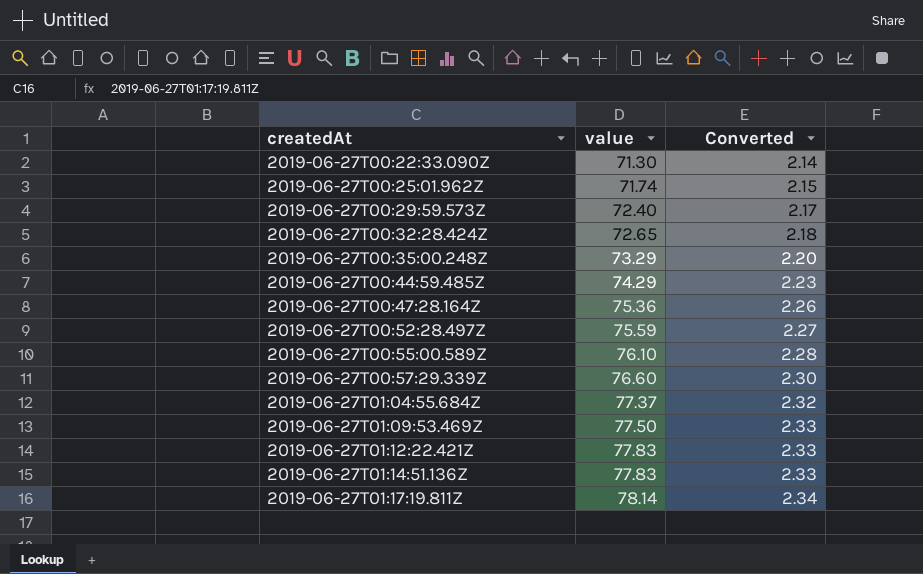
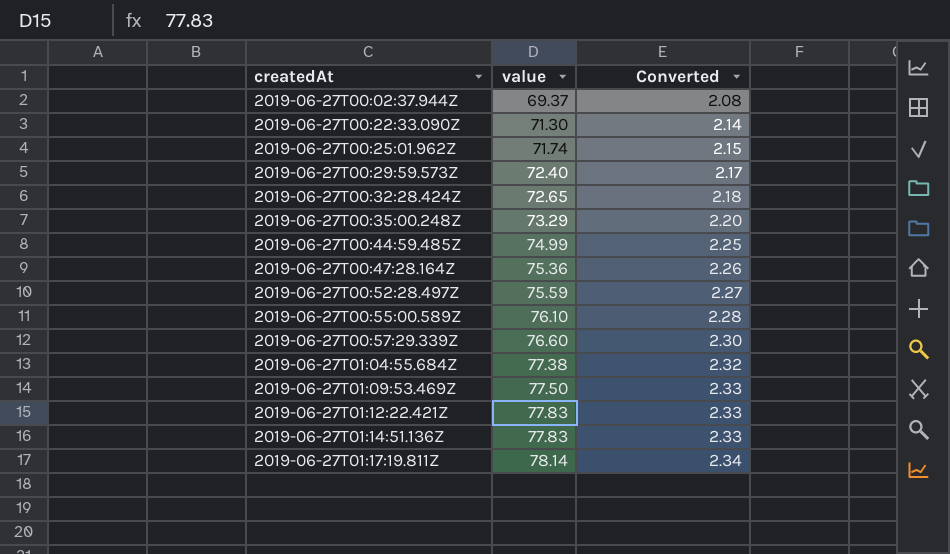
row 2019-06-27T00:02:37.944Z: none -> 69.37 | 2.08
2019-06-27T00:44:59.485Z | value: 74.29 -> 74.99
2019-06-27T00:44:59.485Z | Converted: 2.23 -> 2.25
2019-06-27T01:04:55.684Z | value: 77.37 -> 77.38

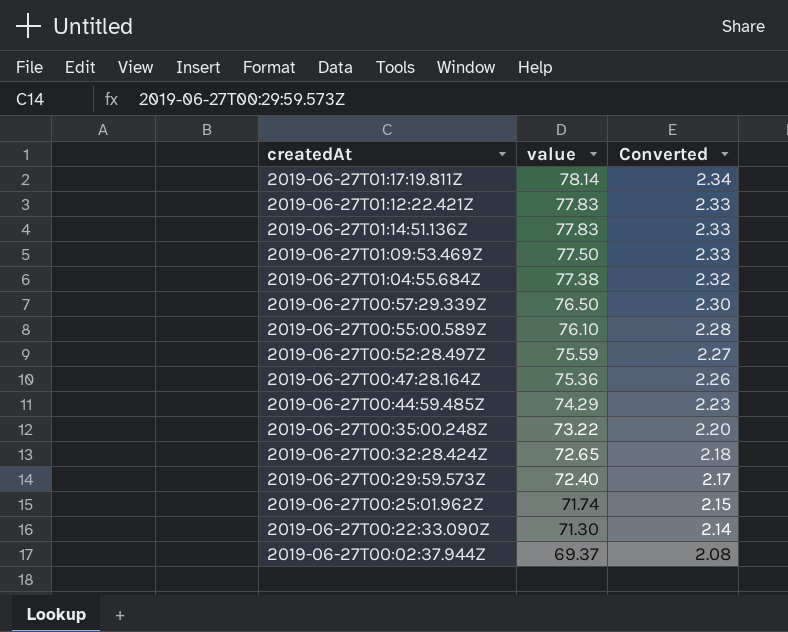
row order: createdAt ascending -> value descending
2019-06-27T00:57:29.339Z | value: 76.60 -> 76.50
2019-06-27T00:44:59.485Z | value: 74.99 -> 74.29
2019-06-27T00:44:59.485Z | Converted: 2.25 -> 2.23
2019-06-27T00:35:00.248Z | value: 73.29 -> 73.22

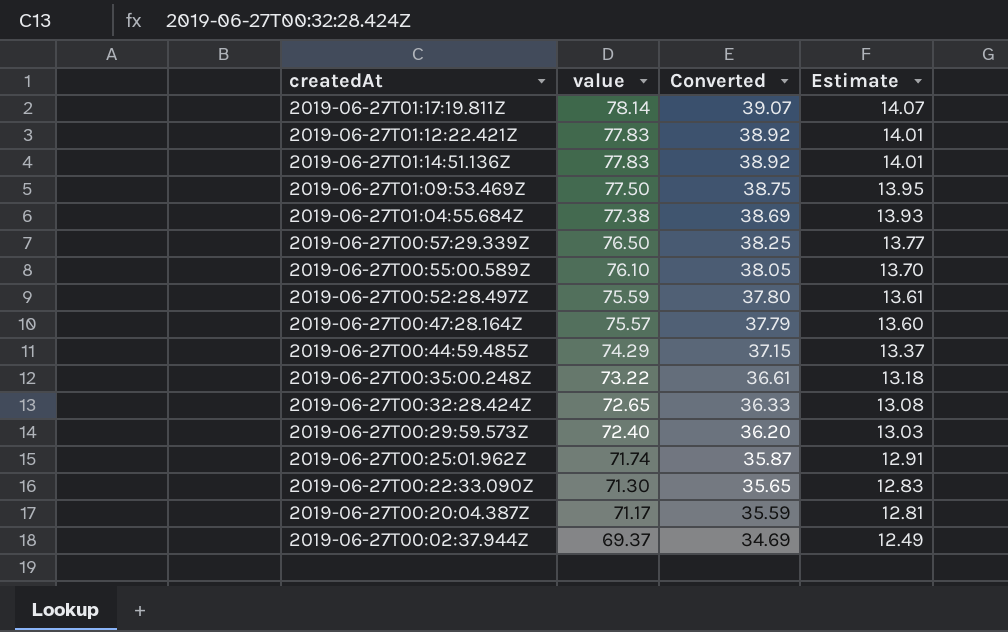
column Converted | formula: [value] * 0.03 -> [value] * 0.5
column Estimate | formula: none -> [value] * 0.18
2019-06-27T00:47:28.164Z | value: 75.36 -> 75.57
row 2019-06-27T00:20:04.387Z: none -> 71.17 | 35.59 | 12.81

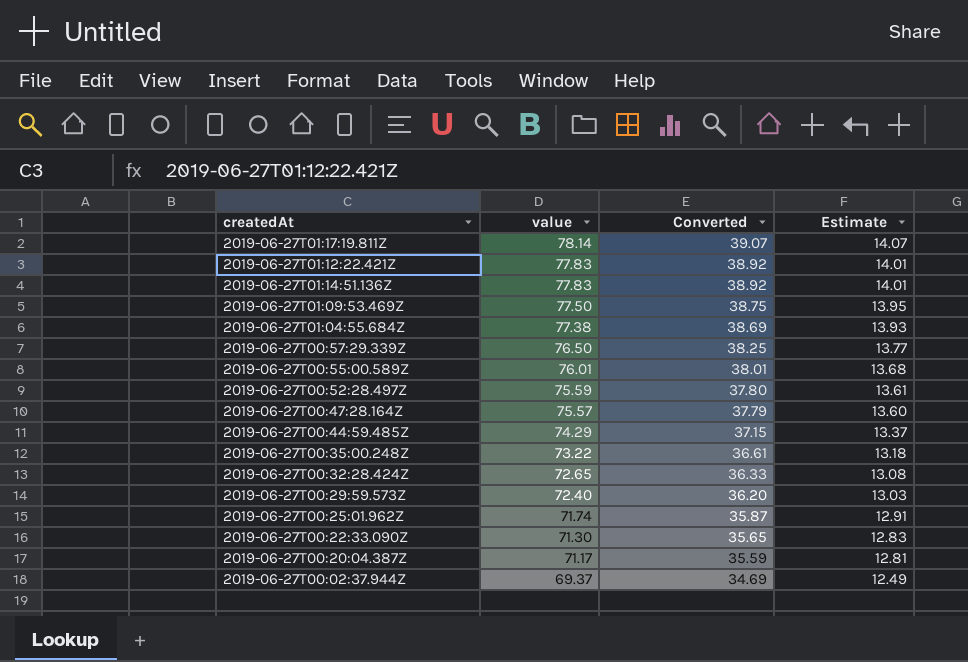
2019-06-27T00:55:00.589Z | value: 76.10 -> 76.01
2019-06-27T00:55:00.589Z | Converted: 38.05 -> 38.01
2019-06-27T00:55:00.589Z | Estimate: 13.70 -> 13.68

